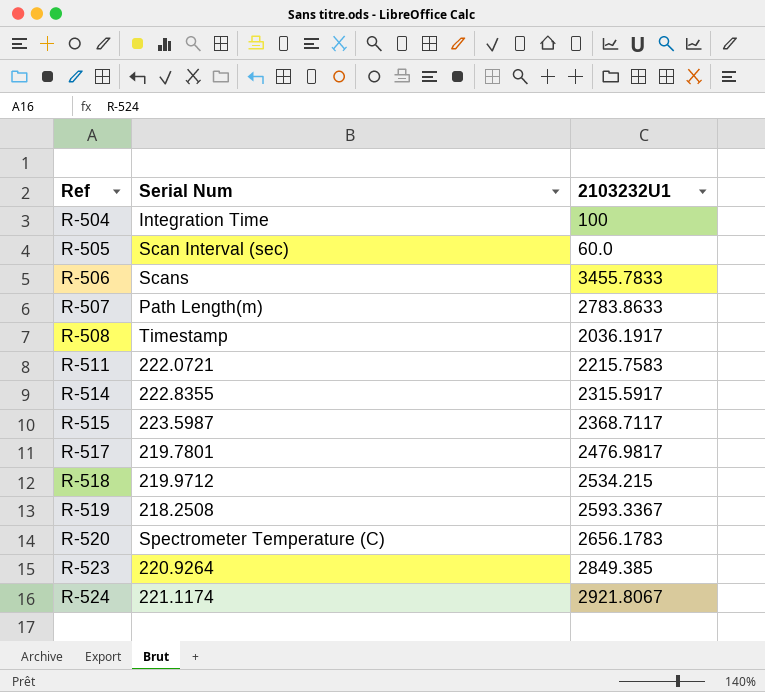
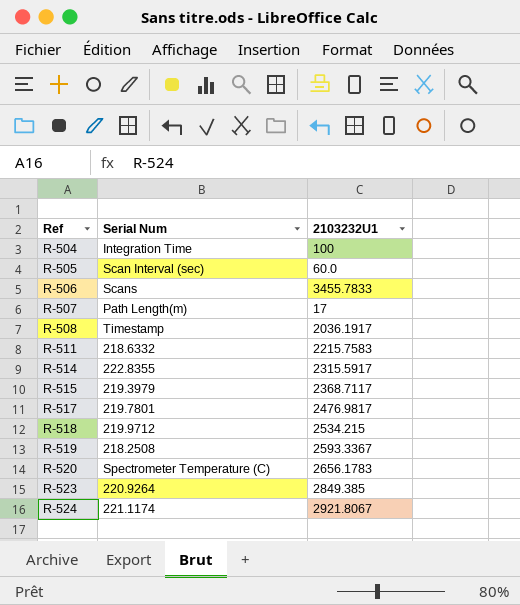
R-507 | 2103232U1: 2783.8633 -> 17
R-511 | Serial Num: 222.0721 -> 218.6332
R-515 | Serial Num: 223.5987 -> 219.3979

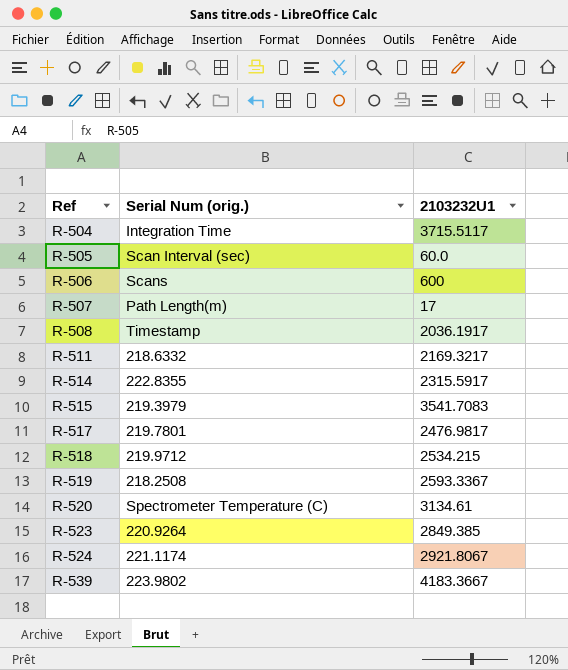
column name: Serial Num -> Serial Num (orig.)
R-504 | 2103232U1: 100 -> 3715.5117
R-506 | 2103232U1: 3455.7833 -> 600
R-511 | 2103232U1: 2215.7583 -> 2169.3217
R-515 | 2103232U1: 2368.7117 -> 3541.7083
R-520 | 2103232U1: 2656.1783 -> 3134.61
row R-539: none -> 223.9802 | 4183.3667

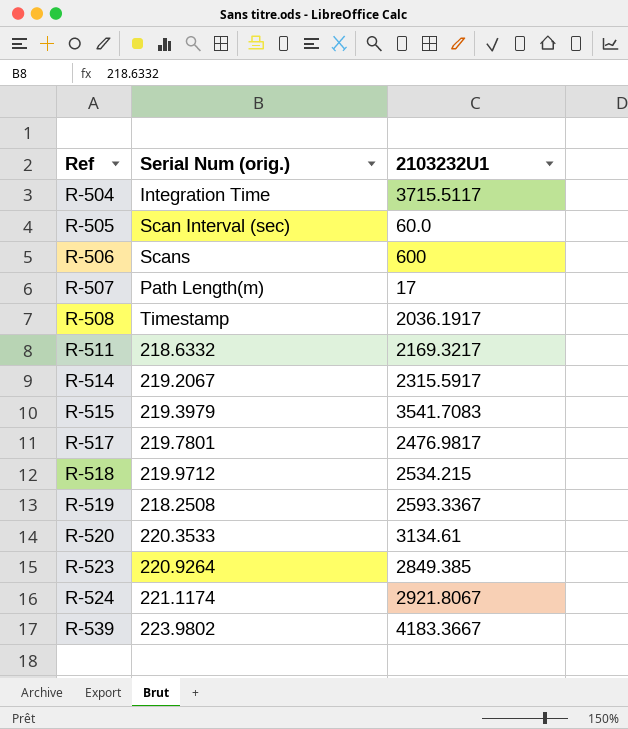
R-514 | Serial Num (orig.): 222.8355 -> 219.2067
R-520 | Serial Num (orig.): Spectrometer Temperature (C) -> 220.3533

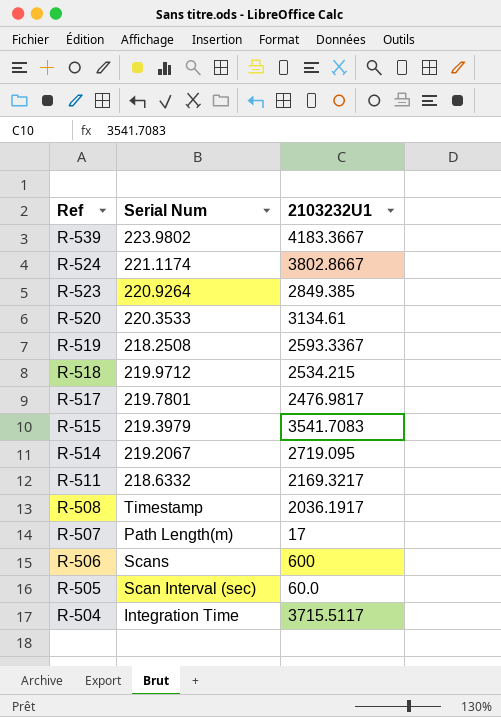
row order: Ref ascending -> Ref descending
column name: Serial Num (orig.) -> Serial Num
R-524 | 2103232U1: 2921.8067 -> 3802.8667
R-514 | 2103232U1: 2315.5917 -> 2719.095

